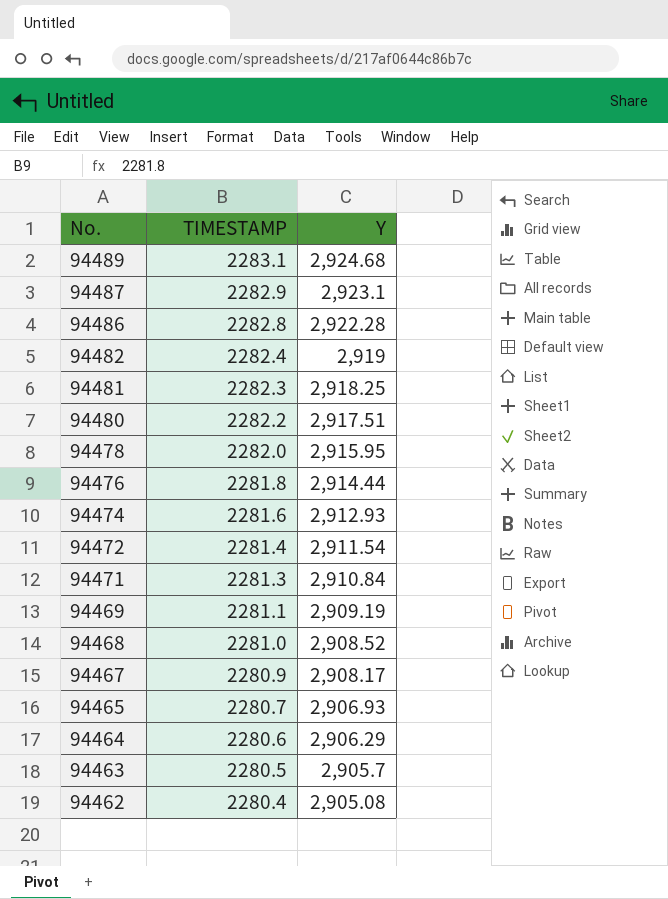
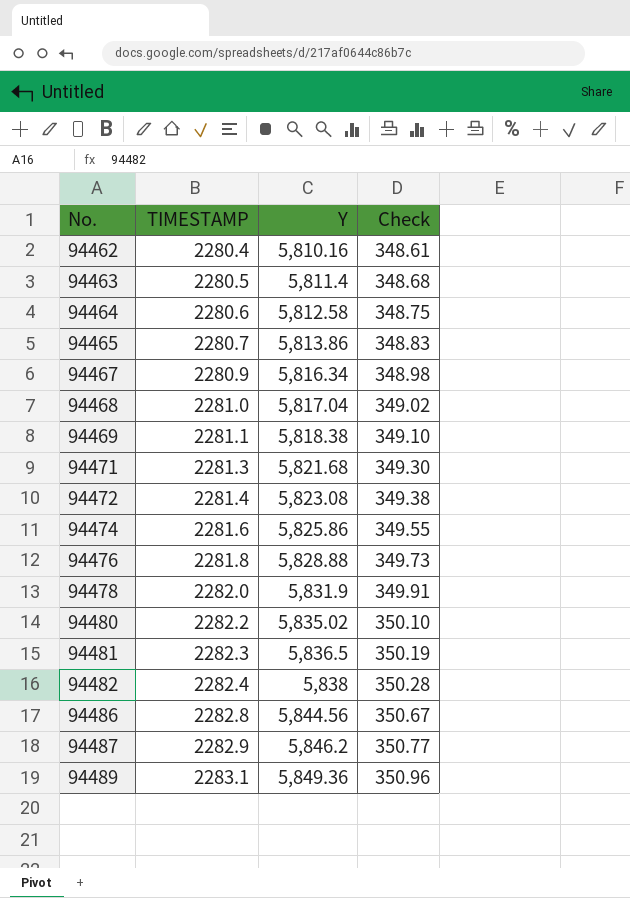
row order: No. descending -> No. ascending
column Check | formula: none -> [Y] * 0.06
94462 | Y: 2,905.08 -> 5,810.16
94463 | Y: 2,905.7 -> 5,811.4
94464 | Y: 2,906.29 -> 5,812.58
94465 | Y: 2,906.93 -> 5,813.86
94467 | Y: 2,908.17 -> 5,816.34
94468 | Y: 2,908.52 -> 5,817.04
94469 | Y: 2,909.19 -> 5,818.38
94471 | Y: 2,910.84 -> 5,821.68
94472 | Y: 2,911.54 -> 5,823.08
94474 | Y: 2,912.93 -> 5,825.86
94476 | Y: 2,914.44 -> 5,828.88
94478 | Y: 2,915.95 -> 5,831.9
94480 | Y: 2,917.51 -> 5,835.02
94481 | Y: 2,918.25 -> 5,836.5
94482 | Y: 2,919 -> 5,838
94486 | Y: 2,922.28 -> 5,844.56
94487 | Y: 2,923.1 -> 5,846.2
94489 | Y: 2,924.68 -> 5,849.36

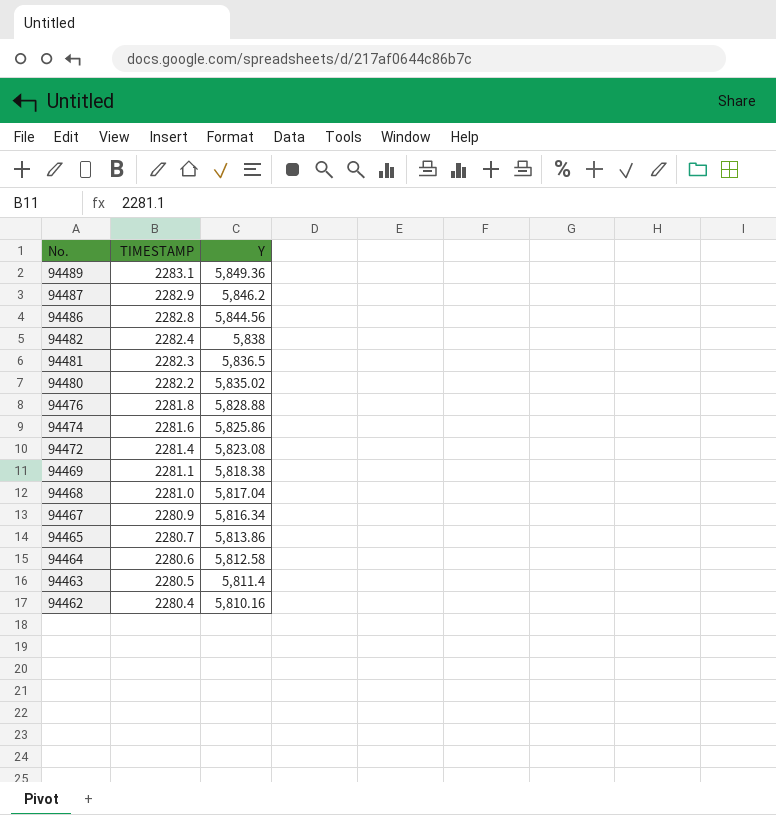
row order: No. ascending -> No. descending
column Check | formula: [Y] * 0.06 -> none
row 94471: 2281.3 | 5,821.68 | 349.30 -> none
row 94478: 2282.0 | 5,831.9 | 349.91 -> none

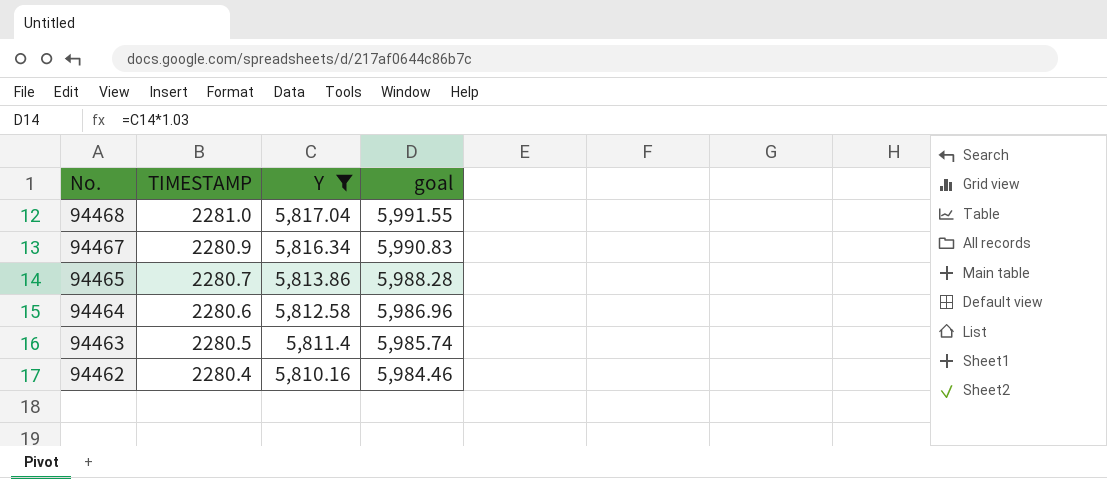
filter: none -> Y <= 5,817.04
column goal | formula: none -> [Y] * 1.03

